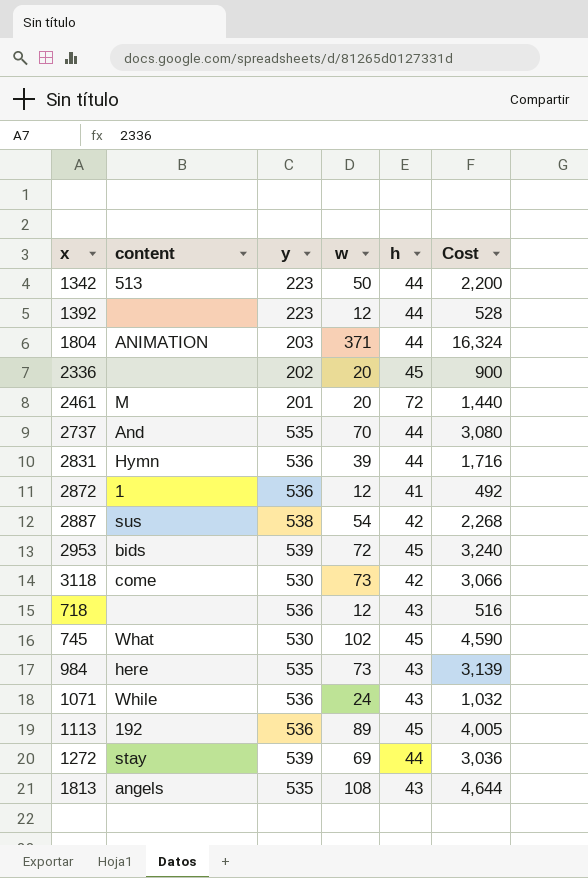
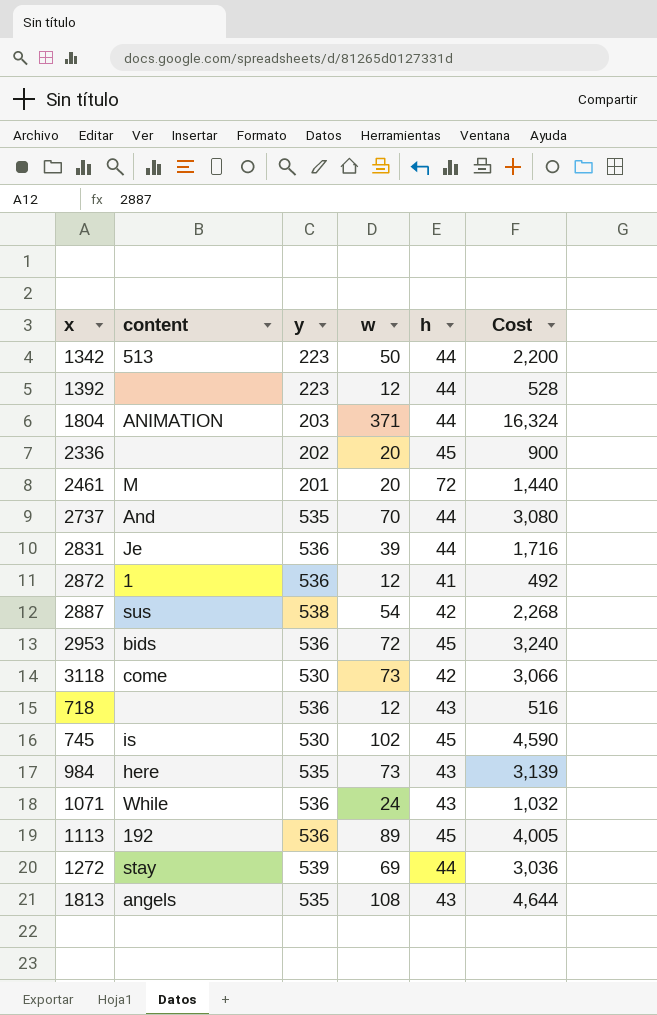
2831 | content: Hymn -> Je
2953 | y: 539 -> 536
745 | content: What -> is

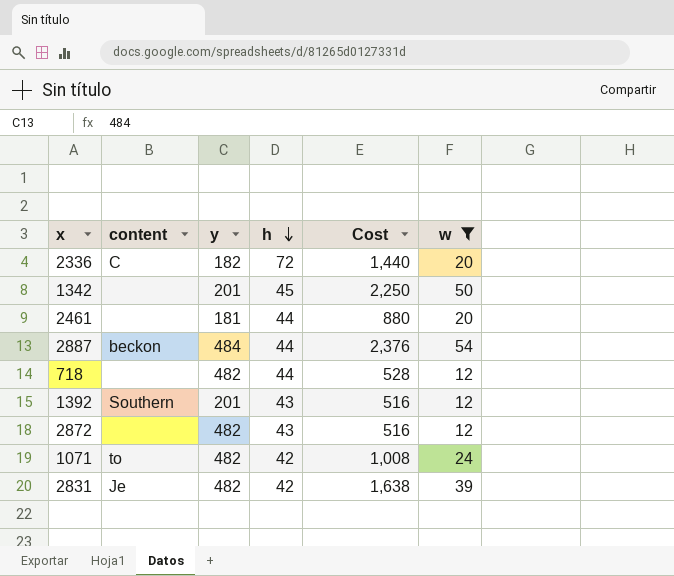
filter: none -> w <= 54
row order: none -> h descending
column w | position: 4 -> 6
2336 | content: none -> C
2336 | y: 202 -> 182
2336 | h: 45 -> 72
2336 | Cost: 900 -> 1,440
1342 | content: 513 -> none
1342 | y: 223 -> 201
1342 | h: 44 -> 45
1342 | Cost: 2,200 -> 2,250
2461 | content: M -> none
2461 | y: 201 -> 181
2461 | h: 72 -> 44
2461 | Cost: 1,440 -> 880
2887 | content: sus -> beckon
2887 | y: 538 -> 484
2887 | h: 42 -> 44
2887 | Cost: 2,268 -> 2,376
718 | y: 536 -> 482
718 | h: 43 -> 44
718 | Cost: 516 -> 528
1392 | content: none -> Southern
1392 | y: 223 -> 201
1392 | h: 44 -> 43
1392 | Cost: 528 -> 516
2872 | content: 1 -> none
2872 | y: 536 -> 482
2872 | h: 41 -> 43
2872 | Cost: 492 -> 516
1071 | content: While -> to
1071 | y: 536 -> 482
1071 | h: 43 -> 42
1071 | Cost: 1,032 -> 1,008
2831 | y: 536 -> 482
2831 | h: 44 -> 42
2831 | Cost: 1,716 -> 1,638

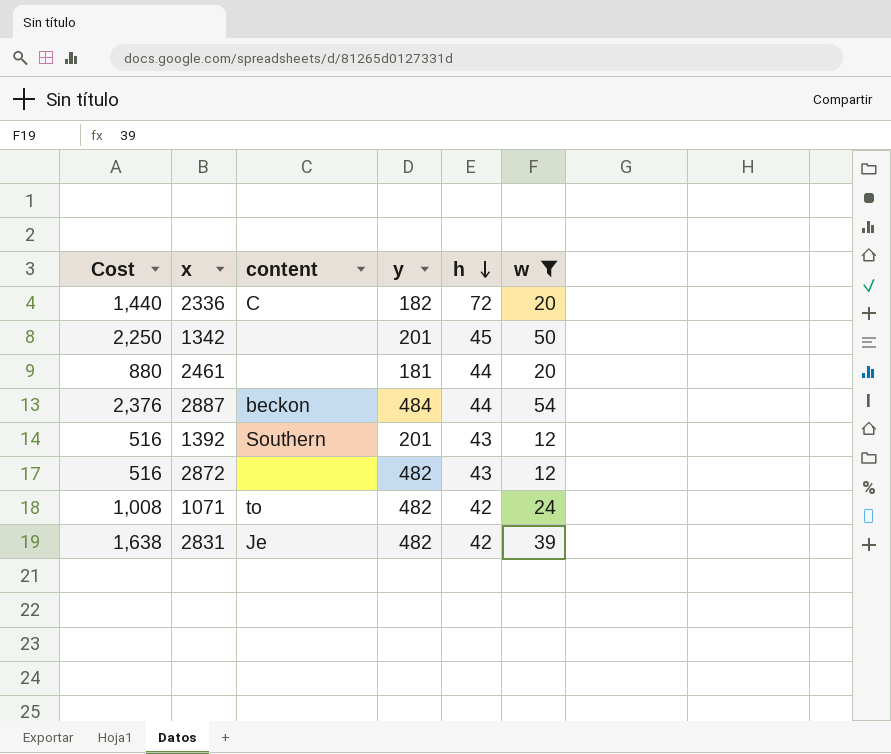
column Cost | position: 5 -> 1
row 718: none | 482 | 44 | 528 | 12 -> none

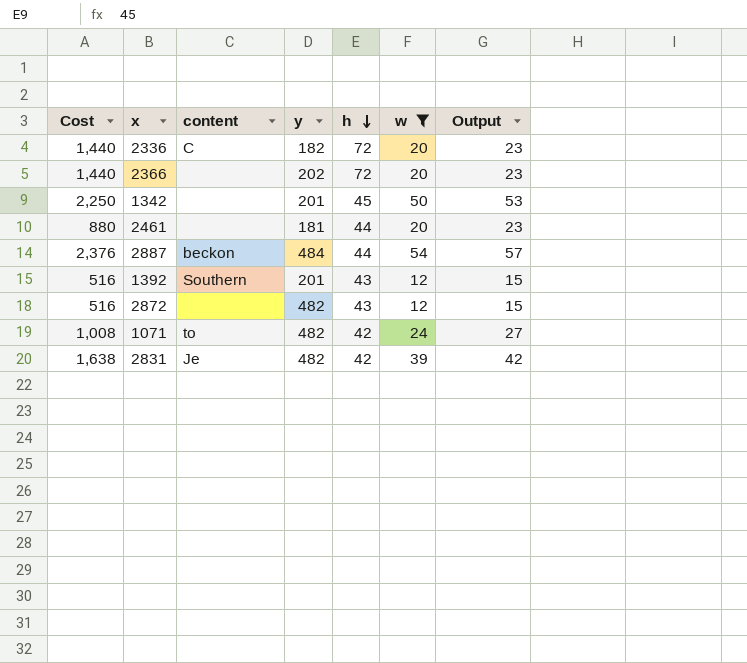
column Output | formula: none -> [w] + 3
row 2366: none -> 1,440 | none | 202 | 72 | 20 | 23

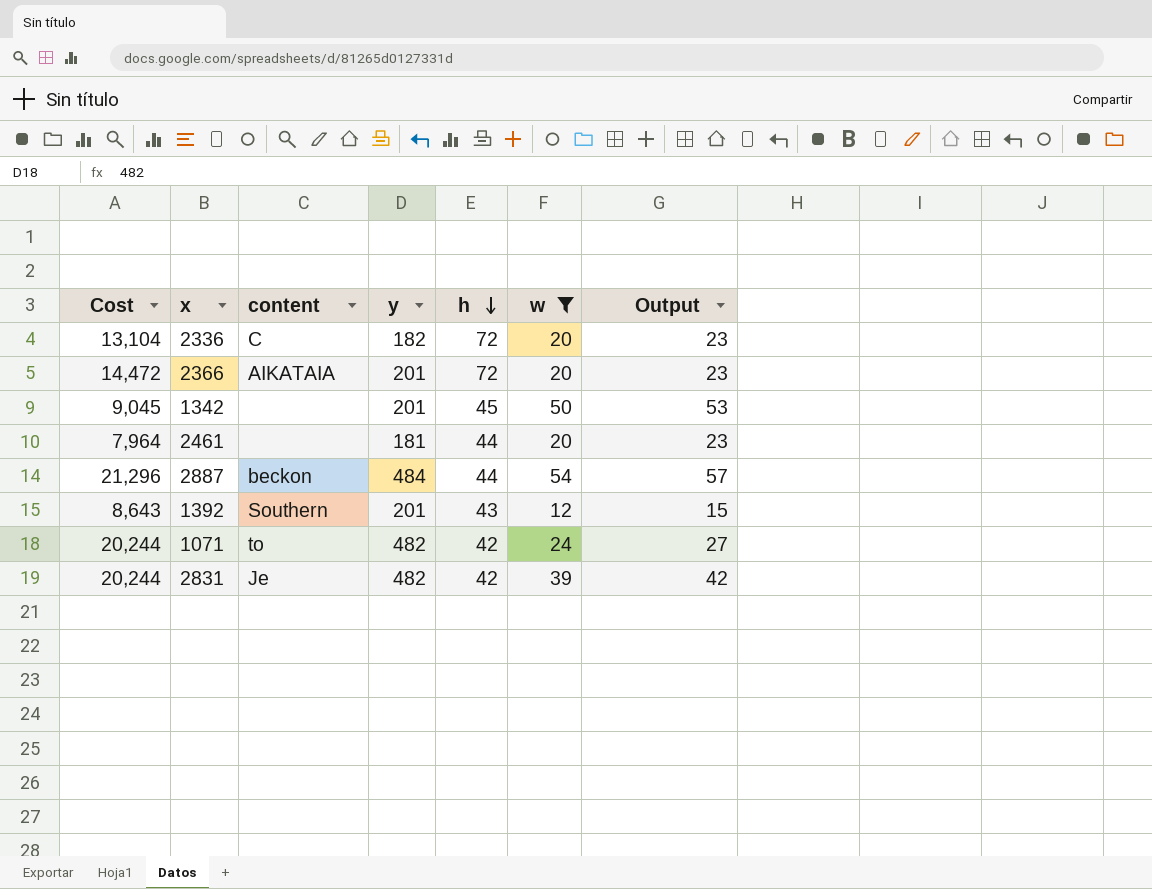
column Cost | formula: [h] * [w] -> [y] * [h]
row 2872: 516 | none | 482 | 43 | 12 | 15 -> none
2366 | content: none -> AIKATAIA
2366 | y: 202 -> 201

